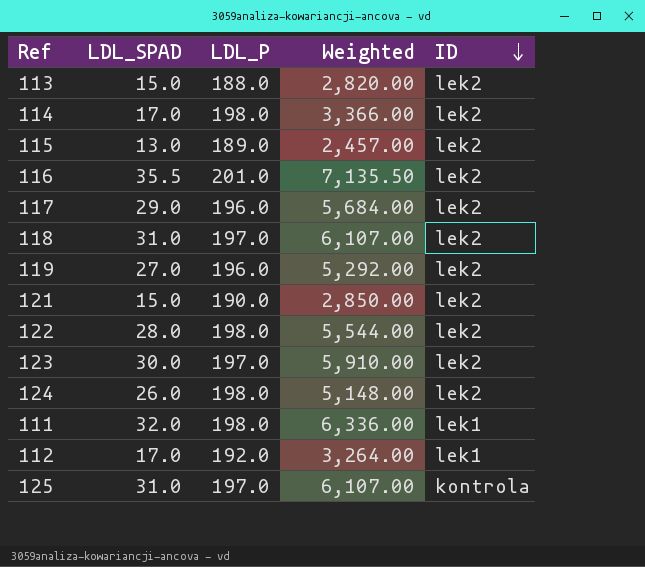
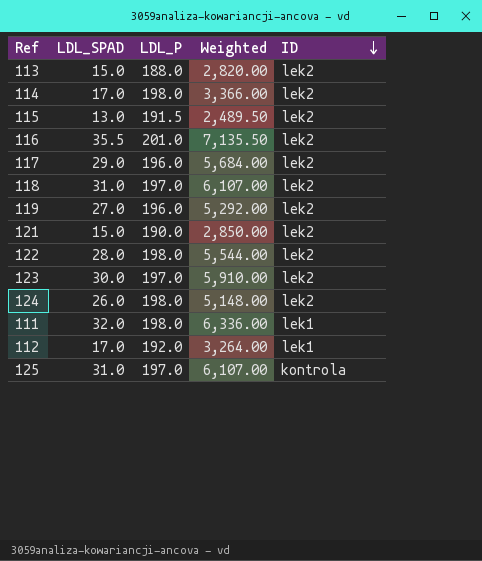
115 | LDL_P: 189.0 -> 191.5
115 | Weighted: 2,457.00 -> 2,489.50

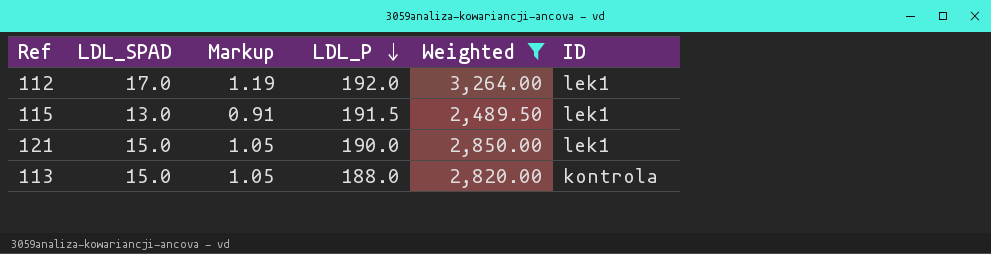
filter: none -> Weighted <= 3,264.00
row order: ID descending -> LDL_P descending
column Markup | formula: none -> [LDL_SPAD] * 0.07
115 | ID: lek2 -> lek1
121 | ID: lek2 -> lek1
113 | ID: lek2 -> kontrola

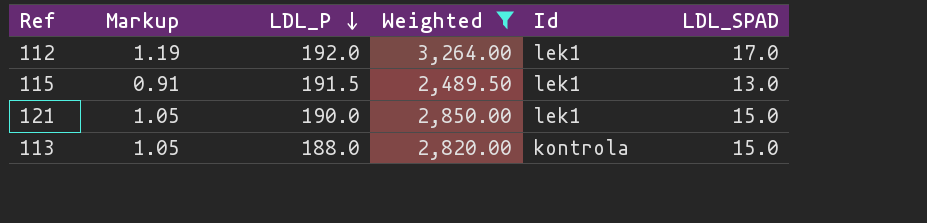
column name: ID -> Id
column LDL_SPAD | position: 2 -> 6

